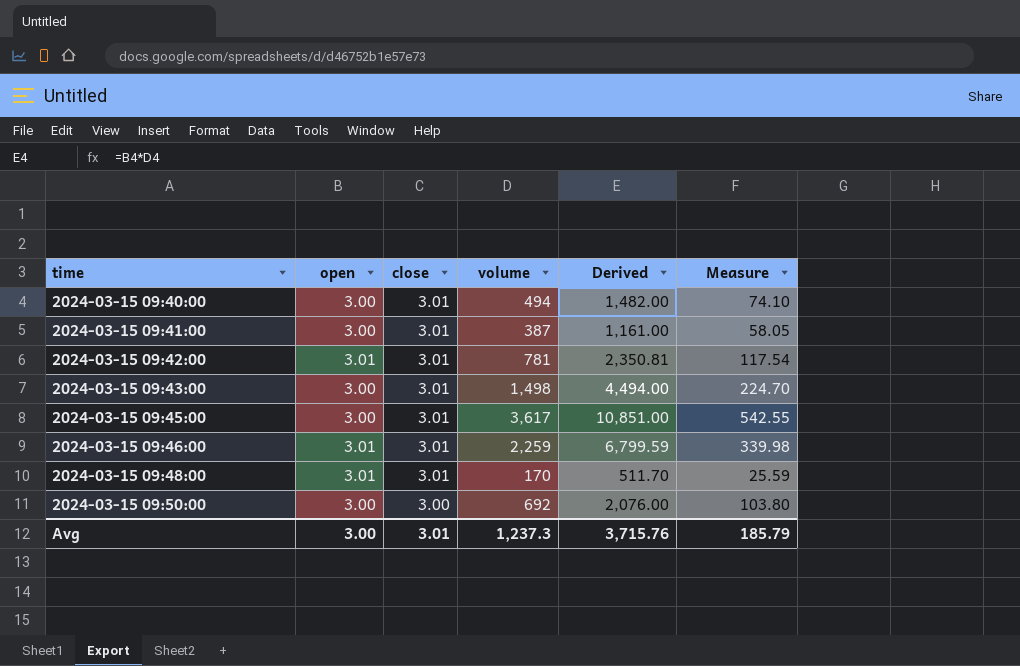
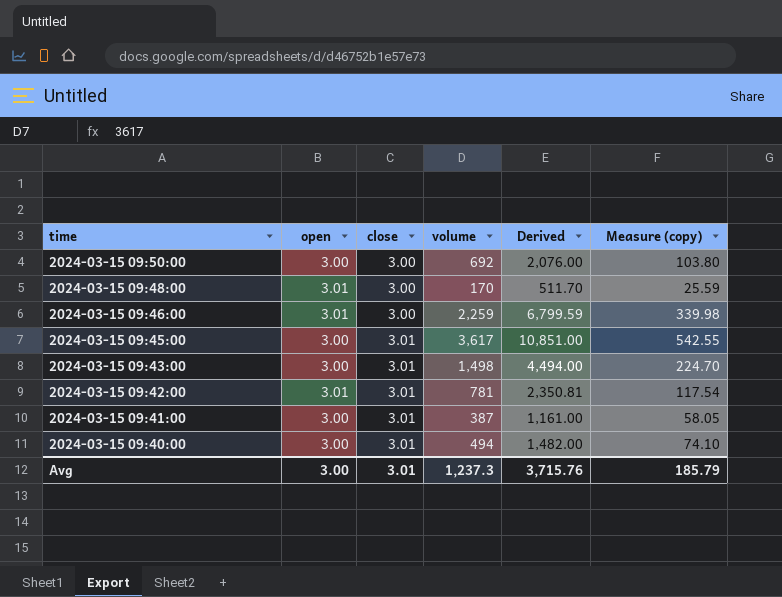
row order: time ascending -> time descending
column name: Measure -> Measure (copy)
2024-03-15 09:48:00 | close: 3.01 -> 3.00
2024-03-15 09:46:00 | close: 3.01 -> 3.00

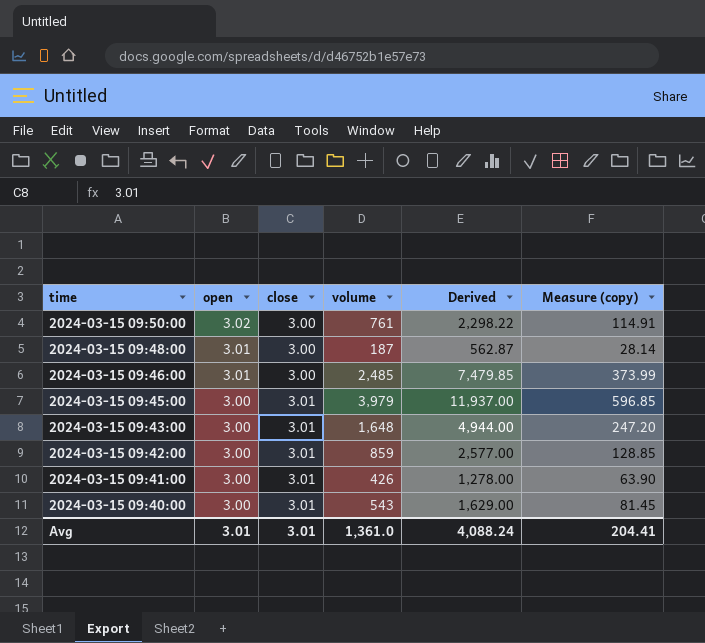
2024-03-15 09:50:00 | open: 3.00 -> 3.02
2024-03-15 09:50:00 | volume: 692 -> 761
2024-03-15 09:50:00 | Derived: 2,076.00 -> 2,298.22
2024-03-15 09:50:00 | Measure (copy): 103.80 -> 114.91
2024-03-15 09:48:00 | volume: 170 -> 187
2024-03-15 09:48:00 | Derived: 511.70 -> 562.87
2024-03-15 09:48:00 | Measure (copy): 25.59 -> 28.14
2024-03-15 09:46:00 | volume: 2,259 -> 2,485
2024-03-15 09:46:00 | Derived: 6,799.59 -> 7,479.85
2024-03-15 09:46:00 | Measure (copy): 339.98 -> 373.99
2024-03-15 09:45:00 | volume: 3,617 -> 3,979
2024-03-15 09:45:00 | Derived: 10,851.00 -> 11,937.00
2024-03-15 09:45:00 | Measure (copy): 542.55 -> 596.85
2024-03-15 09:43:00 | volume: 1,498 -> 1,648
2024-03-15 09:43:00 | Derived: 4,494.00 -> 4,944.00
2024-03-15 09:43:00 | Measure (copy): 224.70 -> 247.20
2024-03-15 09:42:00 | open: 3.01 -> 3.00
2024-03-15 09:42:00 | volume: 781 -> 859
2024-03-15 09:42:00 | Derived: 2,350.81 -> 2,577.00
2024-03-15 09:42:00 | Measure (copy): 117.54 -> 128.85
2024-03-15 09:41:00 | volume: 387 -> 426
2024-03-15 09:41:00 | Derived: 1,161.00 -> 1,278.00
2024-03-15 09:41:00 | Measure (copy): 58.05 -> 63.90
2024-03-15 09:40:00 | volume: 494 -> 543
2024-03-15 09:40:00 | Derived: 1,482.00 -> 1,629.00
2024-03-15 09:40:00 | Measure (copy): 74.10 -> 81.45
Avg | open: 3.00 -> 3.01
Avg | volume: 1,237.3 -> 1,361.0
Avg | Derived: 3,715.76 -> 4,088.24
Avg | Measure (copy): 185.79 -> 204.41

